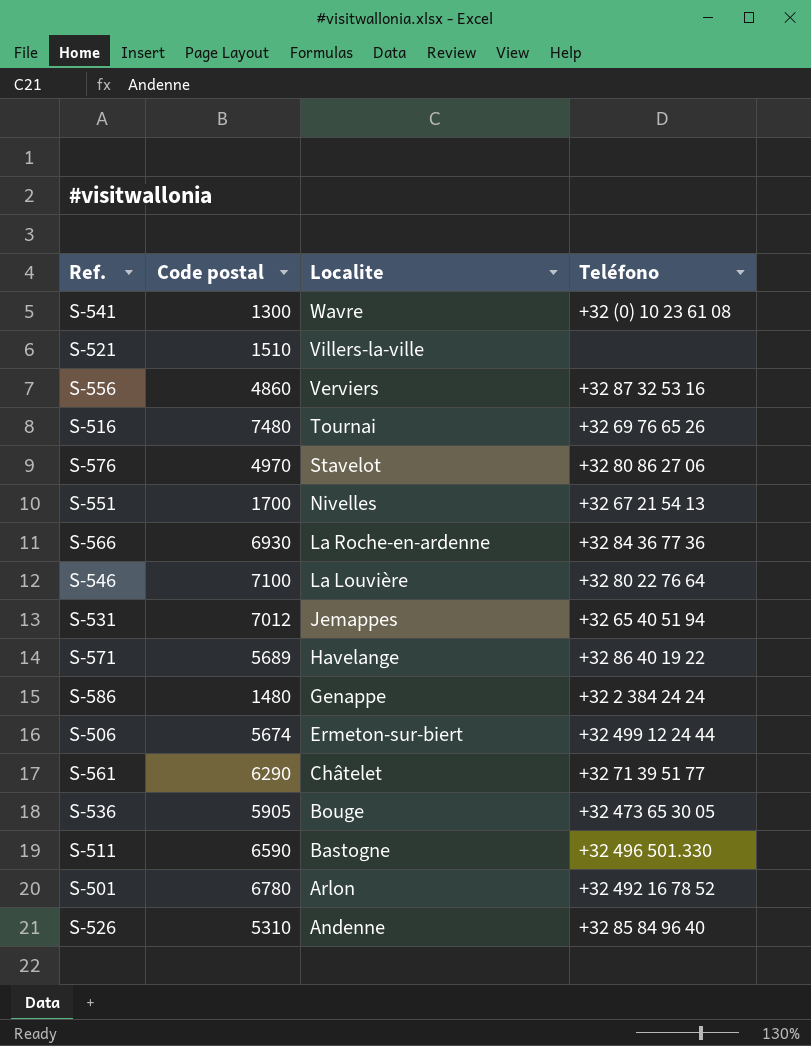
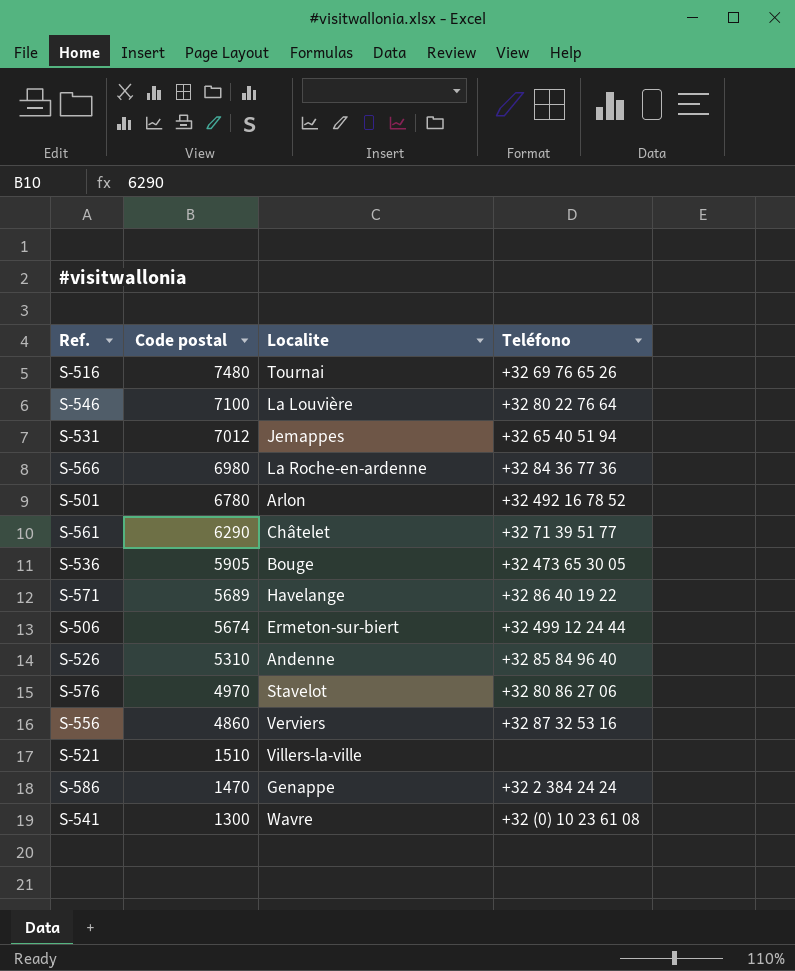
row order: Localite descending -> Code postal descending
row S-551: 1700 | Nivelles | +32 67 21 54 13 -> none
row S-511: 6590 | Bastogne | +32 496 501.330 -> none
S-566 | Code postal: 6930 -> 6980
S-586 | Code postal: 1480 -> 1470

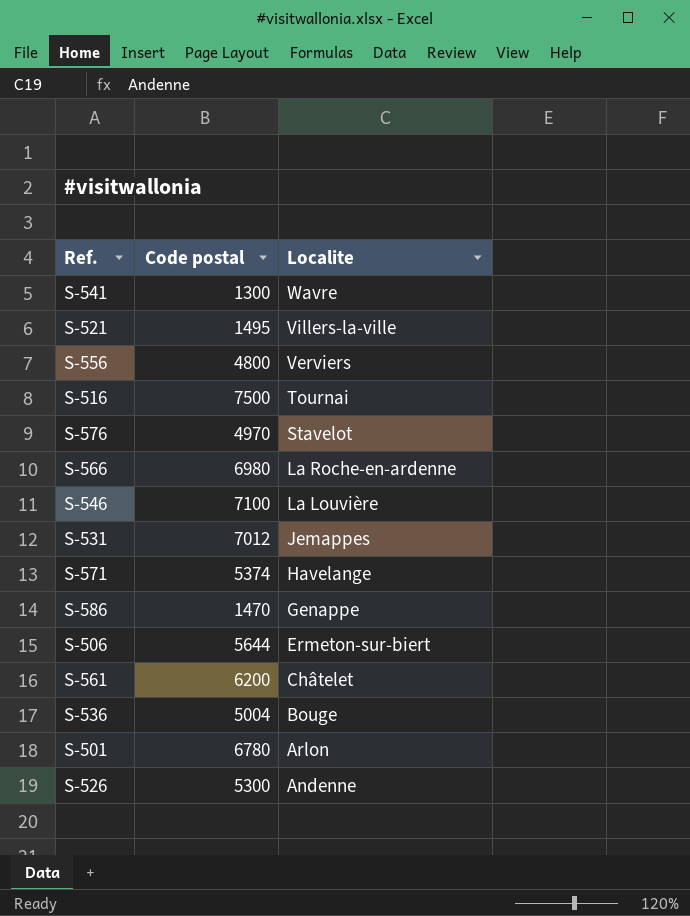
row order: Code postal descending -> Localite descending
column Teléfono | position: 4 -> none
S-521 | Code postal: 1510 -> 1495
S-556 | Code postal: 4860 -> 4800
S-516 | Code postal: 7480 -> 7500
S-571 | Code postal: 5689 -> 5374
S-506 | Code postal: 5674 -> 5644
S-561 | Code postal: 6290 -> 6200
S-536 | Code postal: 5905 -> 5004
S-526 | Code postal: 5310 -> 5300

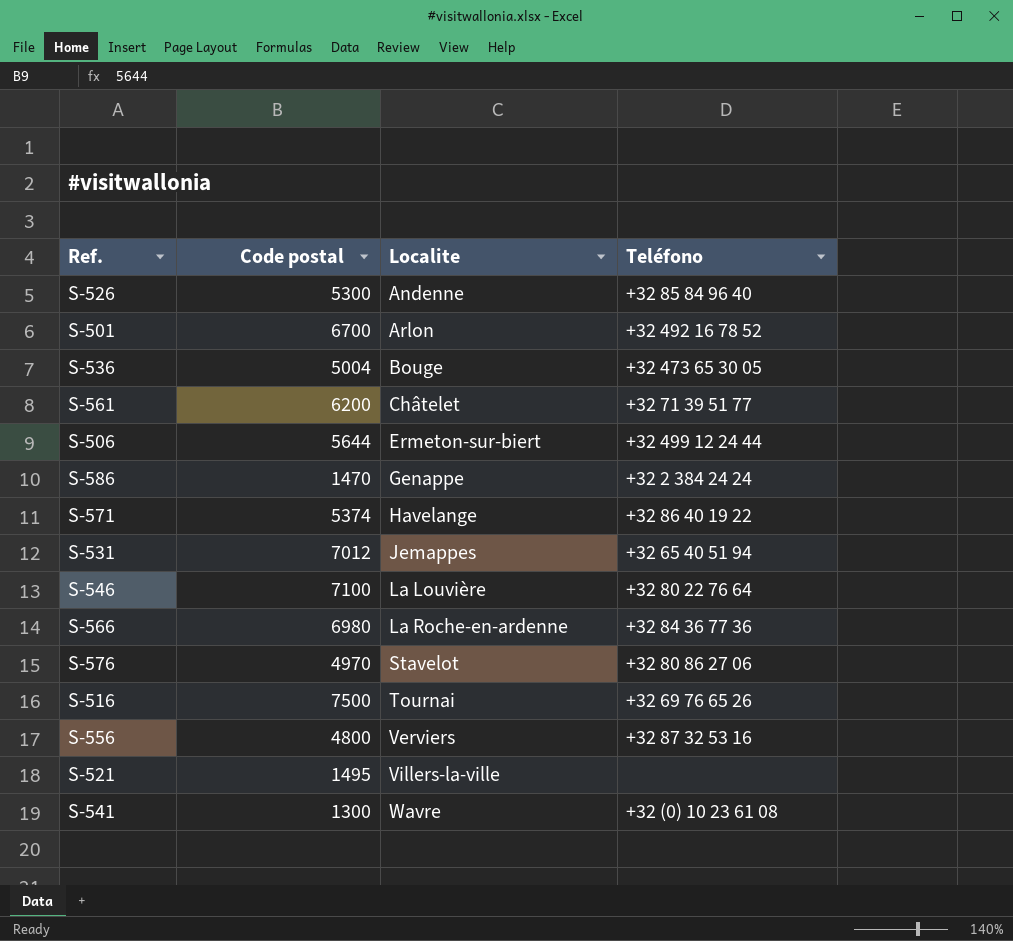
row order: Localite descending -> Localite ascending
column Teléfono | position: none -> 4
S-501 | Code postal: 6780 -> 6700

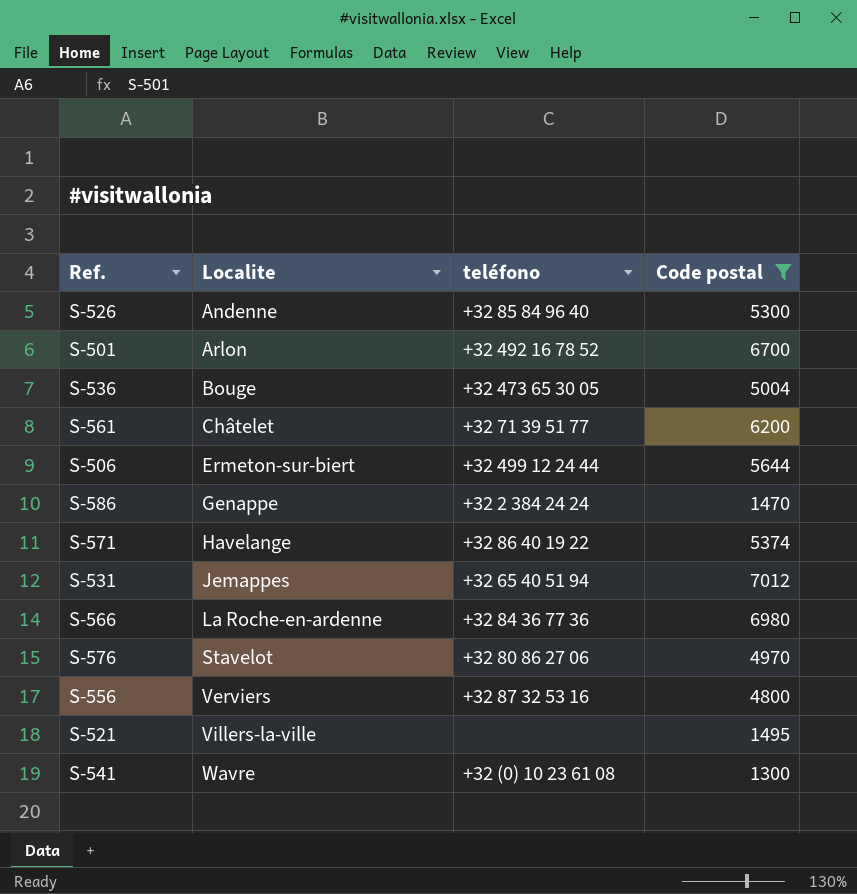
filter: none -> Code postal <= 7012
column name: Teléfono -> teléfono
column Code postal | position: 2 -> 4

